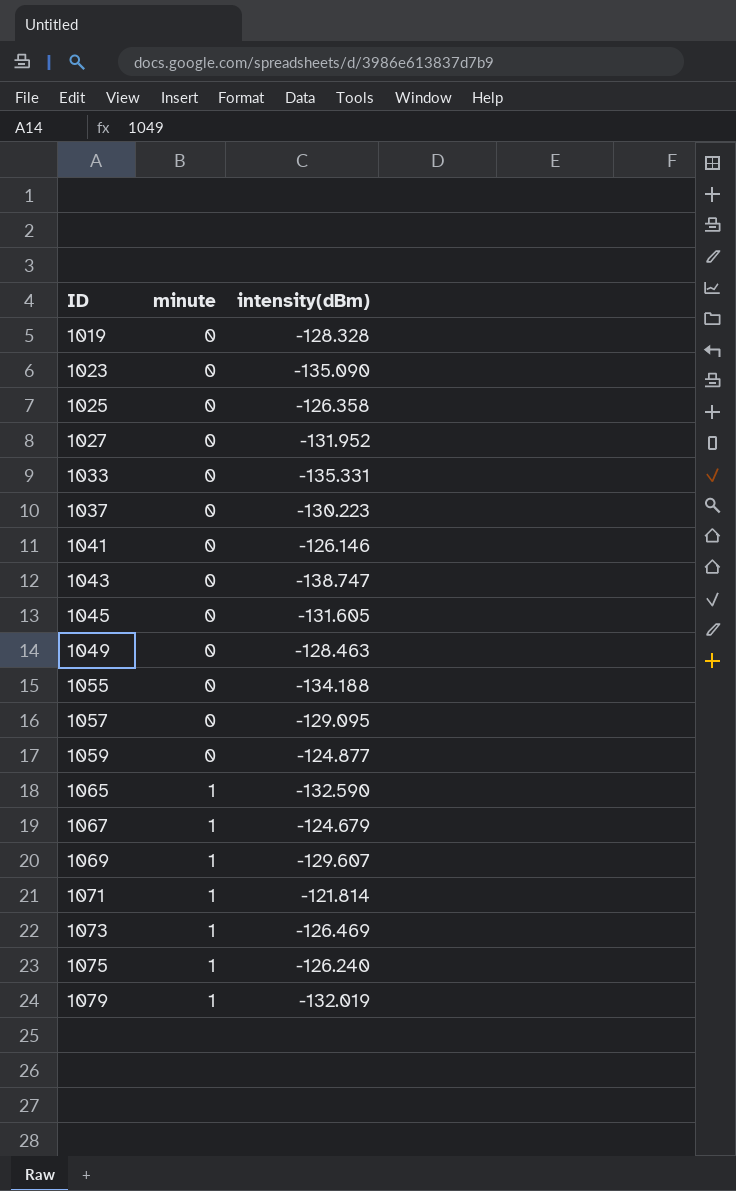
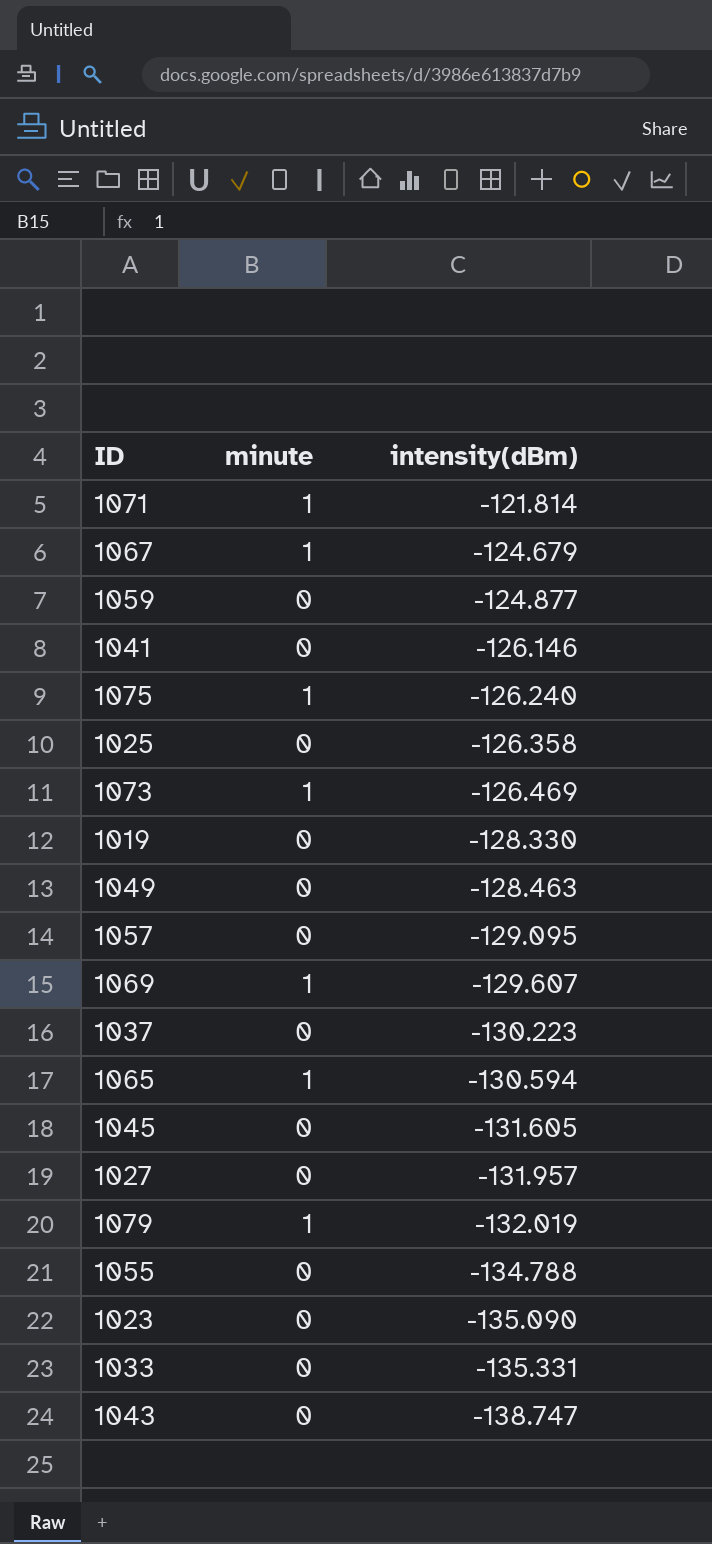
row order: ID ascending -> intensity(dBm) descending
1019 | intensity(dBm): -128.328 -> -128.330
1065 | intensity(dBm): -132.590 -> -130.594
1027 | intensity(dBm): -131.952 -> -131.957
1055 | intensity(dBm): -134.188 -> -134.788

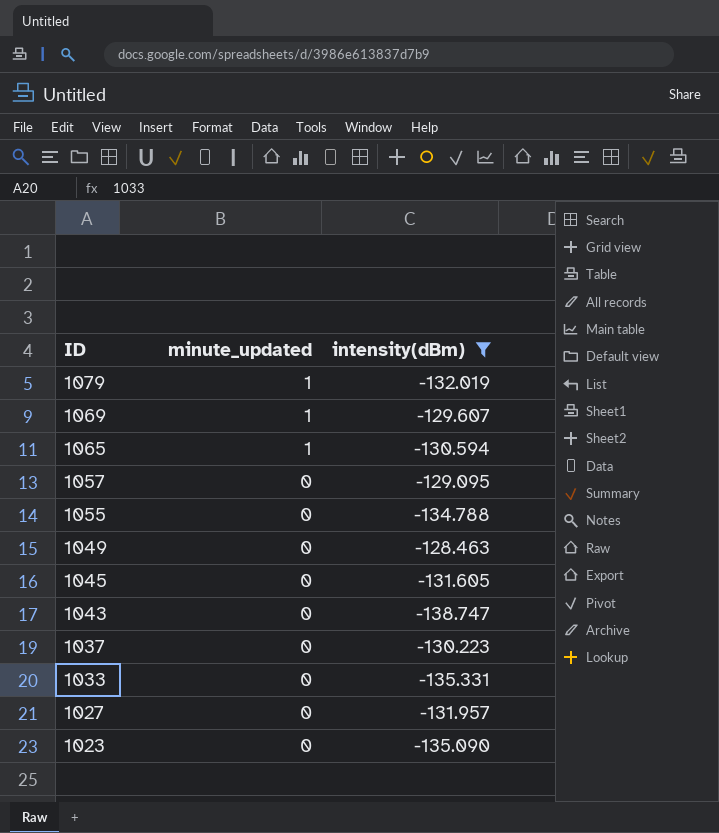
filter: none -> intensity(dBm) <= -128.463
row order: intensity(dBm) descending -> ID descending
column name: minute -> minute_updated

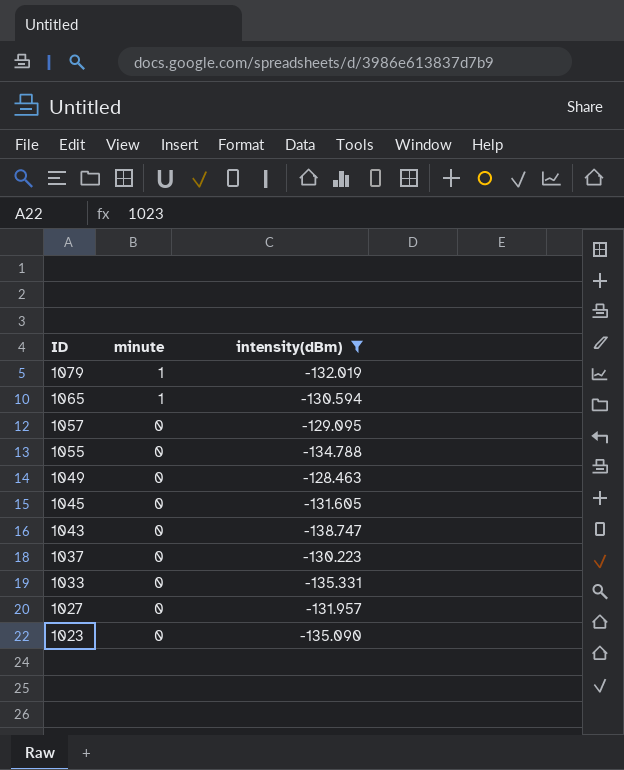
column name: minute_updated -> minute
row 1069: 1 | -129.607 -> none

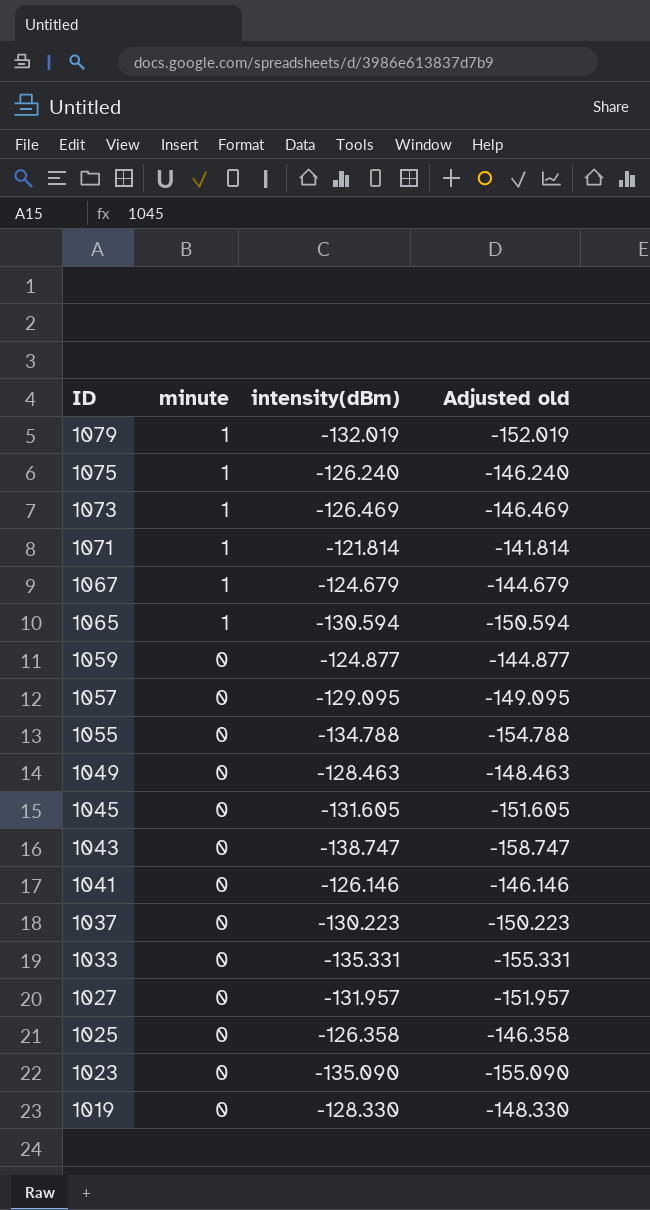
filter: intensity(dBm) <= -128.463 -> none
column Adjusted old | formula: none -> [intensity(dBm)] - 20

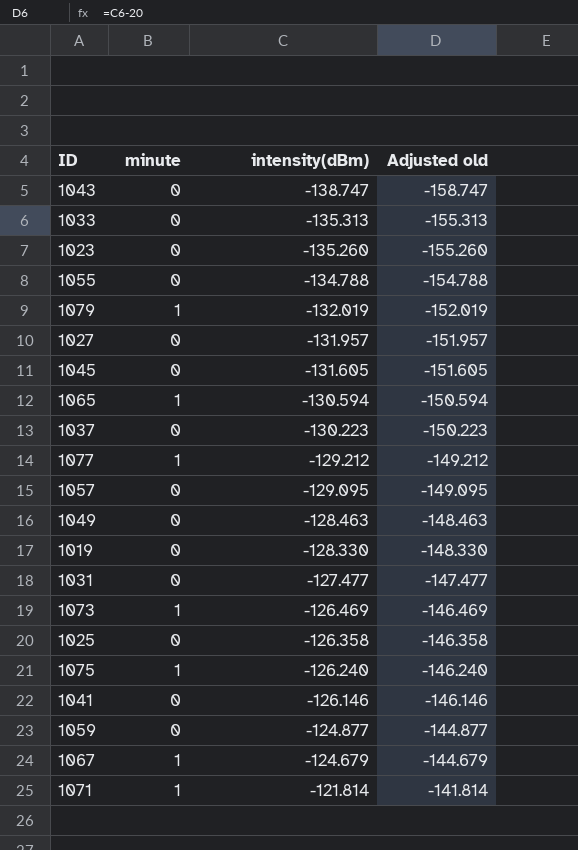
row order: ID descending -> intensity(dBm) ascending
1033 | intensity(dBm): -135.331 -> -135.313
1033 | Adjusted old: -155.331 -> -155.313
1023 | intensity(dBm): -135.090 -> -135.260
1023 | Adjusted old: -155.090 -> -155.260
row 1077: none -> 1 | -129.212 | -149.212
row 1031: none -> 0 | -127.477 | -147.477

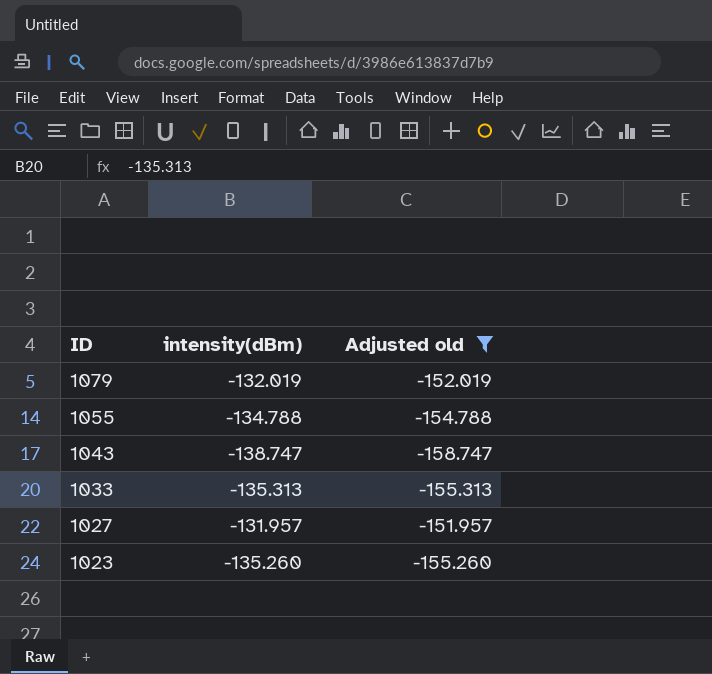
filter: none -> Adjusted old <= -151.957
row order: intensity(dBm) ascending -> ID descending
column minute | position: 2 -> none

